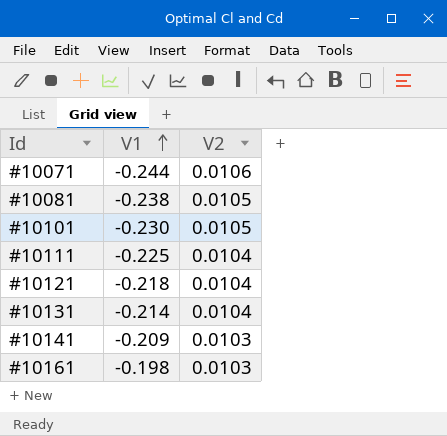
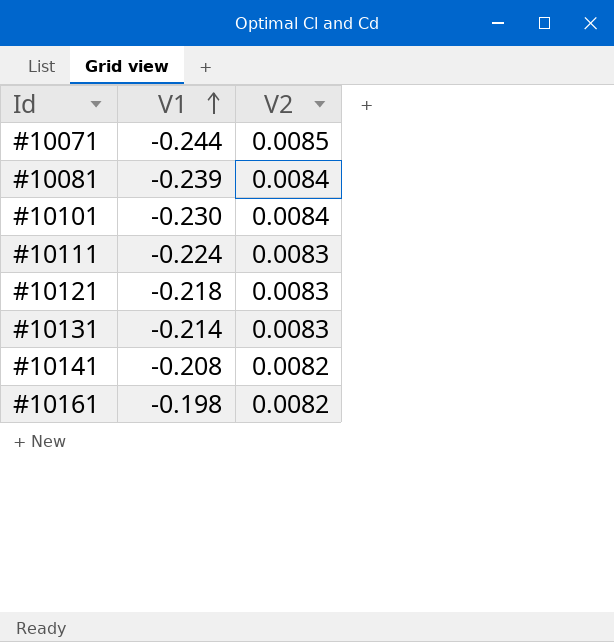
#10071 | V2: 0.0106 -> 0.0085
#10081 | V1: -0.238 -> -0.239
#10081 | V2: 0.0105 -> 0.0084
#10101 | V2: 0.0105 -> 0.0084
#10111 | V1: -0.225 -> -0.224
#10111 | V2: 0.0104 -> 0.0083
#10121 | V2: 0.0104 -> 0.0083
#10131 | V2: 0.0104 -> 0.0083
#10141 | V1: -0.209 -> -0.208
#10141 | V2: 0.0103 -> 0.0082
#10161 | V2: 0.0103 -> 0.0082

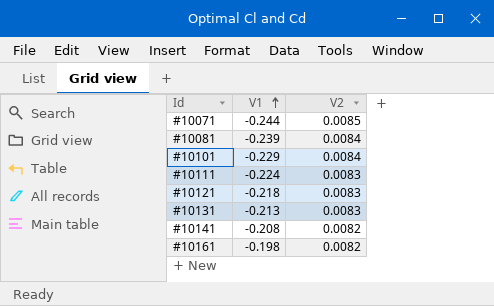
#10101 | V1: -0.230 -> -0.229
#10131 | V1: -0.214 -> -0.213

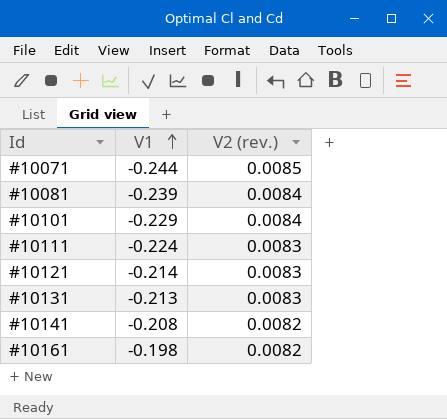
column name: V2 -> V2 (rev.)
#10121 | V1: -0.218 -> -0.214

